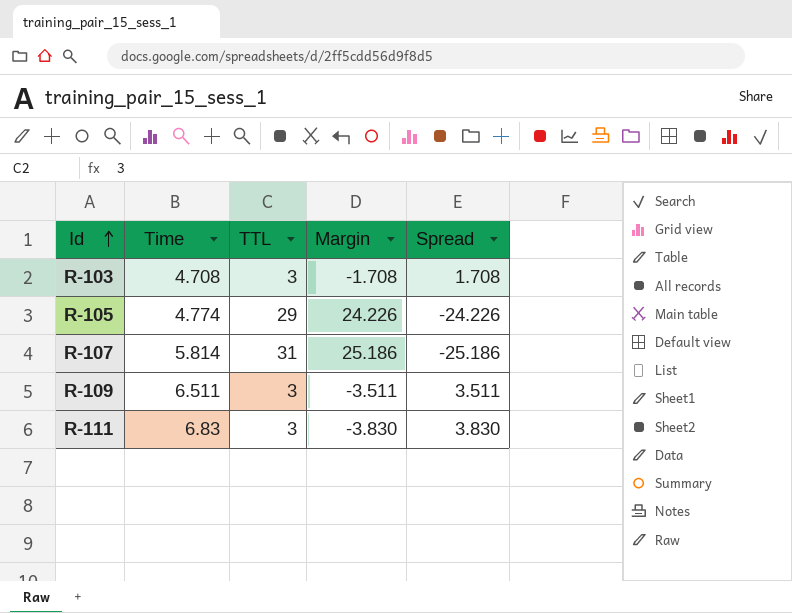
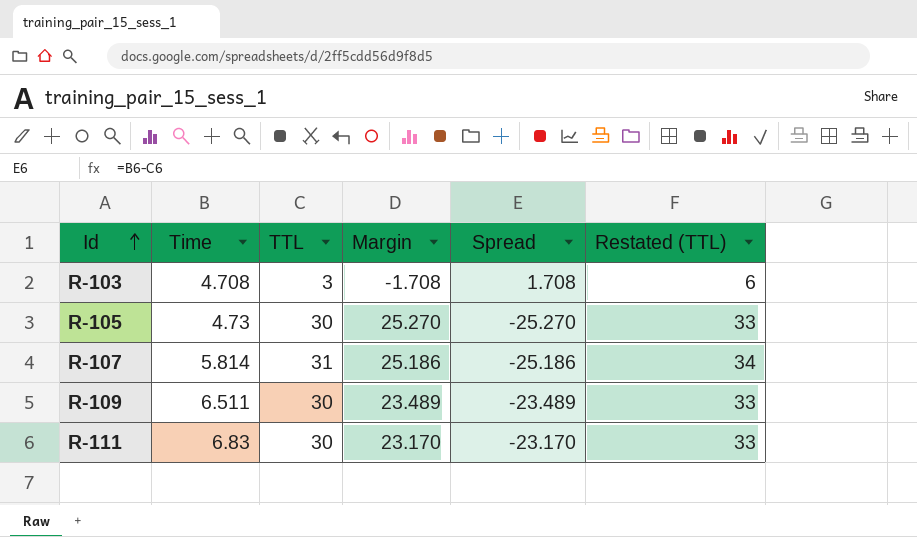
column Restated (TTL) | formula: none -> [TTL] + 3
R-105 | Time: 4.774 -> 4.73
R-105 | TTL: 29 -> 30
R-105 | Margin: 24.226 -> 25.270
R-105 | Spread: -24.226 -> -25.270
R-109 | TTL: 3 -> 30
R-109 | Margin: -3.511 -> 23.489
R-109 | Spread: 3.511 -> -23.489
R-111 | TTL: 3 -> 30
R-111 | Margin: -3.830 -> 23.170
R-111 | Spread: 3.830 -> -23.170

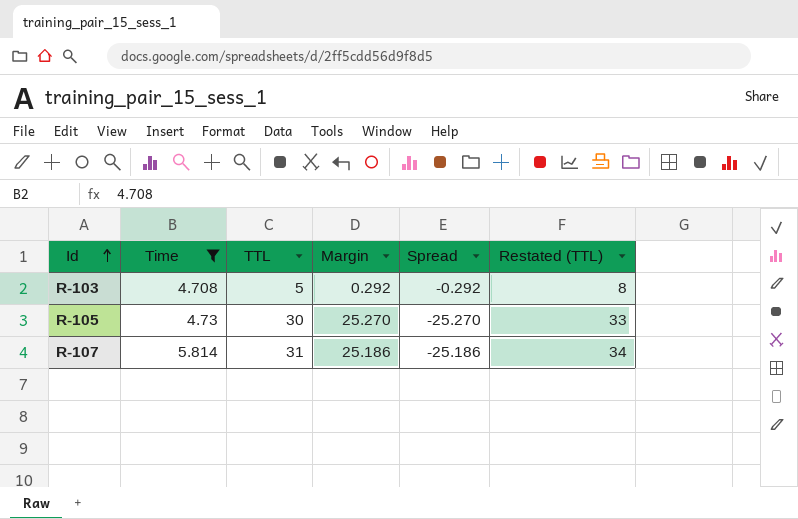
filter: none -> Time <= 5.814
R-103 | TTL: 3 -> 5
R-103 | Margin: -1.708 -> 0.292
R-103 | Spread: 1.708 -> -0.292
R-103 | Restated (TTL): 6 -> 8

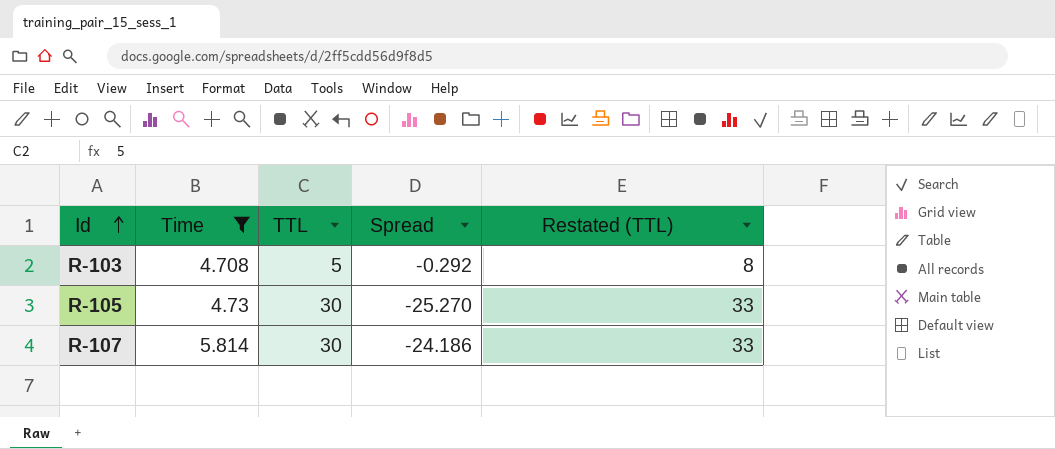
column Margin | formula: [TTL] - [Time] -> none
R-107 | TTL: 31 -> 30
R-107 | Spread: -25.186 -> -24.186
R-107 | Restated (TTL): 34 -> 33

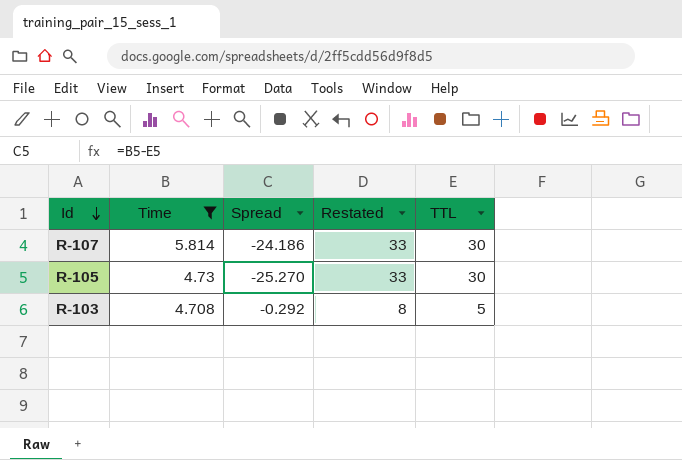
row order: Id ascending -> Id descending
column name: Restated (TTL) -> Restated
column TTL | position: 3 -> 5

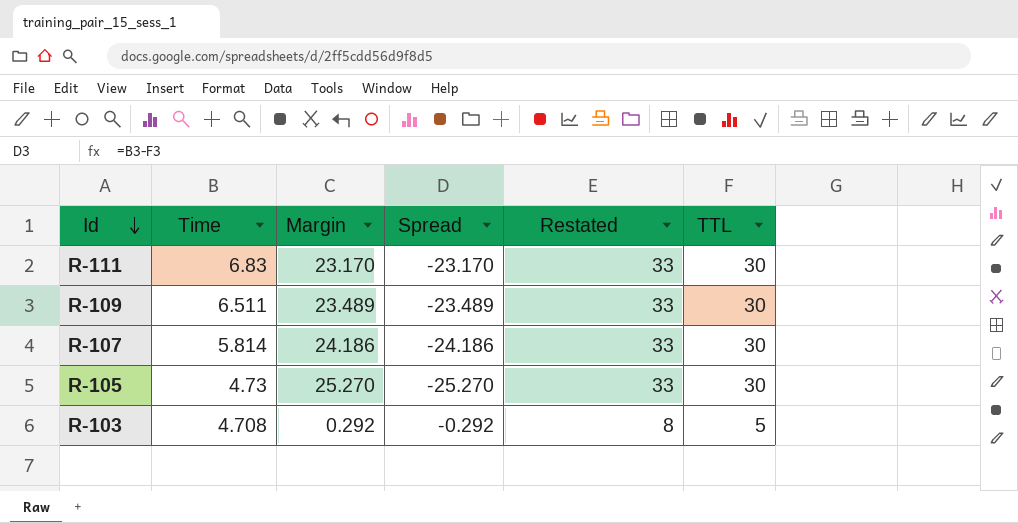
filter: Time <= 5.814 -> none
column Margin | formula: none -> [TTL] - [Time]

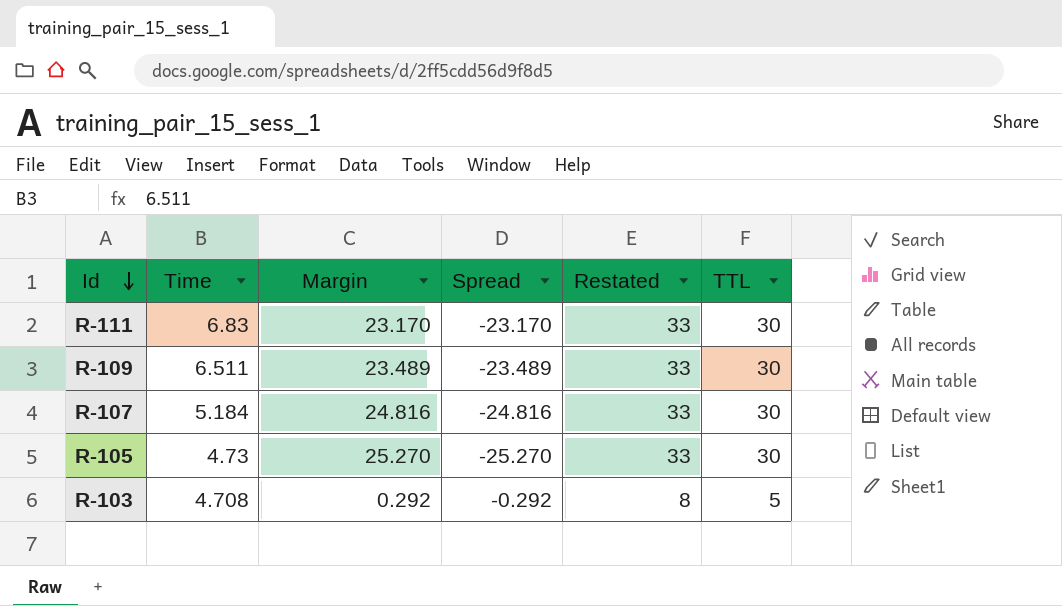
R-107 | Time: 5.814 -> 5.184
R-107 | Margin: 24.186 -> 24.816
R-107 | Spread: -24.186 -> -24.816

